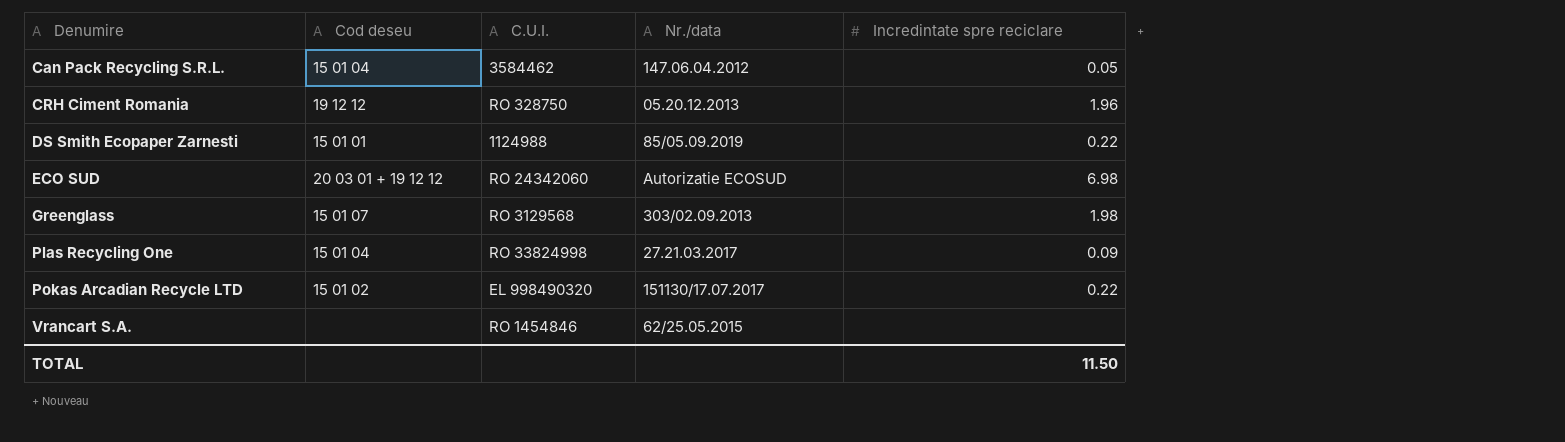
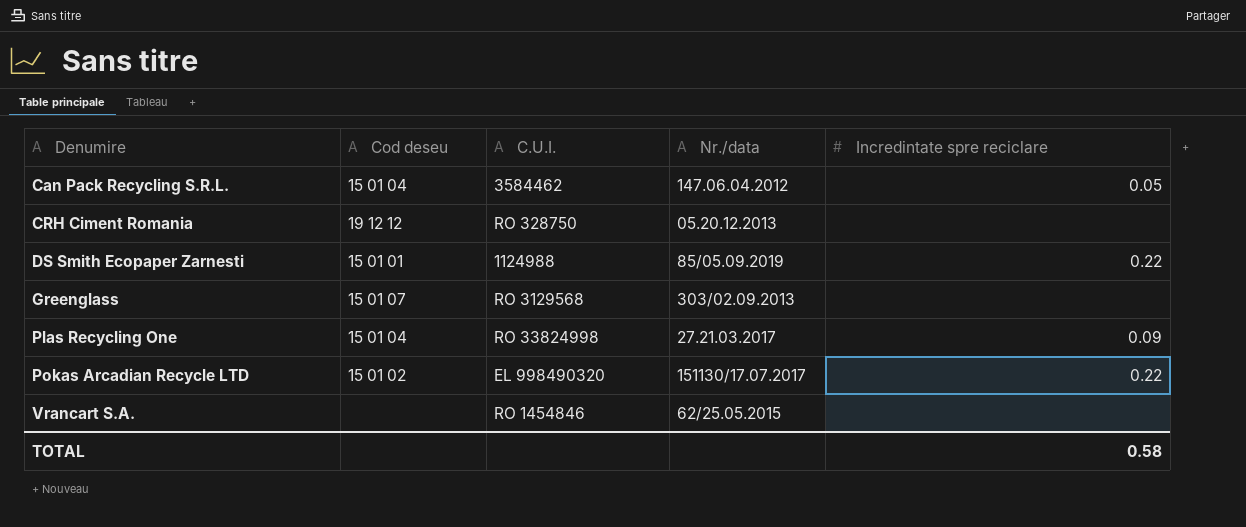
row ECO SUD: 20 03 01 + 19 12 12 | RO 24342060 | Autorizatie ECOSUD | 6.98 -> none
CRH Ciment Romania | Incredintate spre reciclare: 1.96 -> none
Greenglass | Incredintate spre reciclare: 1.98 -> none
TOTAL | Incredintate spre reciclare: 11.50 -> 0.58

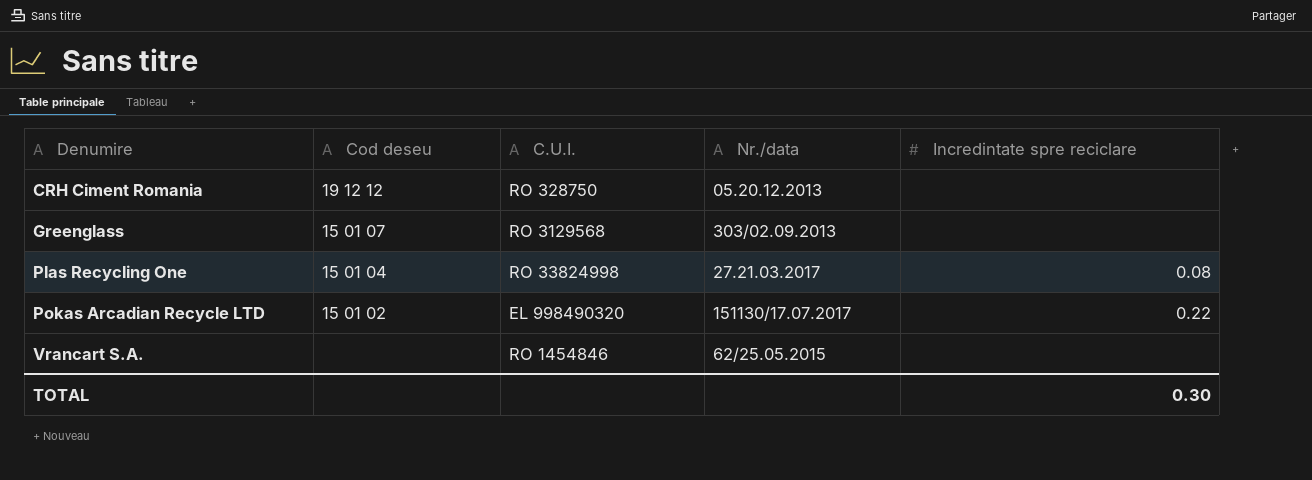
row Can Pack Recycling S.R.L.: 15 01 04 | 3584462 | 147.06.04.2012 | 0.05 -> none
row DS Smith Ecopaper Zarnesti: 15 01 01 | 1124988 | 85/05.09.2019 | 0.22 -> none
Plas Recycling One | Incredintate spre reciclare: 0.09 -> 0.08
TOTAL | Incredintate spre reciclare: 0.58 -> 0.30

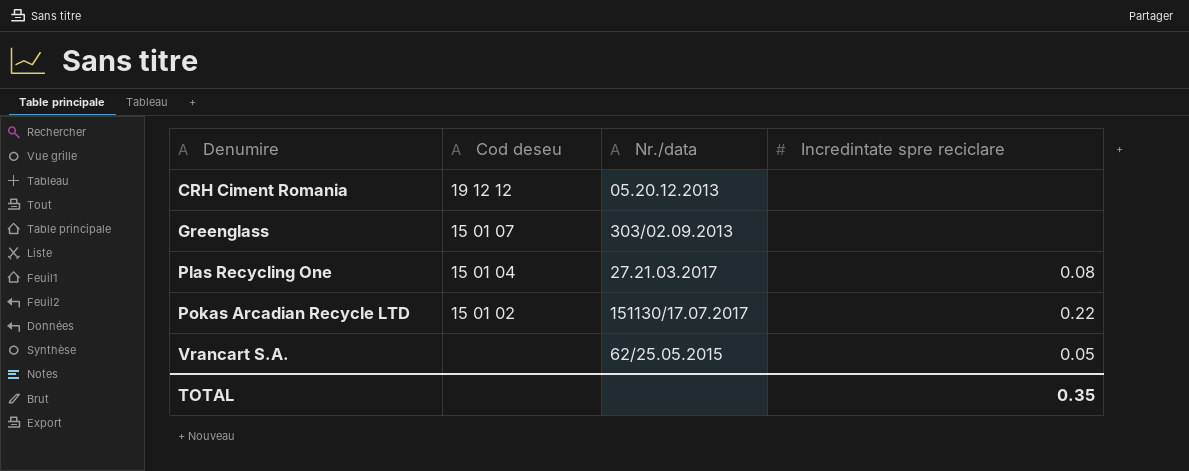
column C.U.I. | position: 3 -> none
Vrancart S.A. | Incredintate spre reciclare: none -> 0.05
TOTAL | Incredintate spre reciclare: 0.30 -> 0.35

